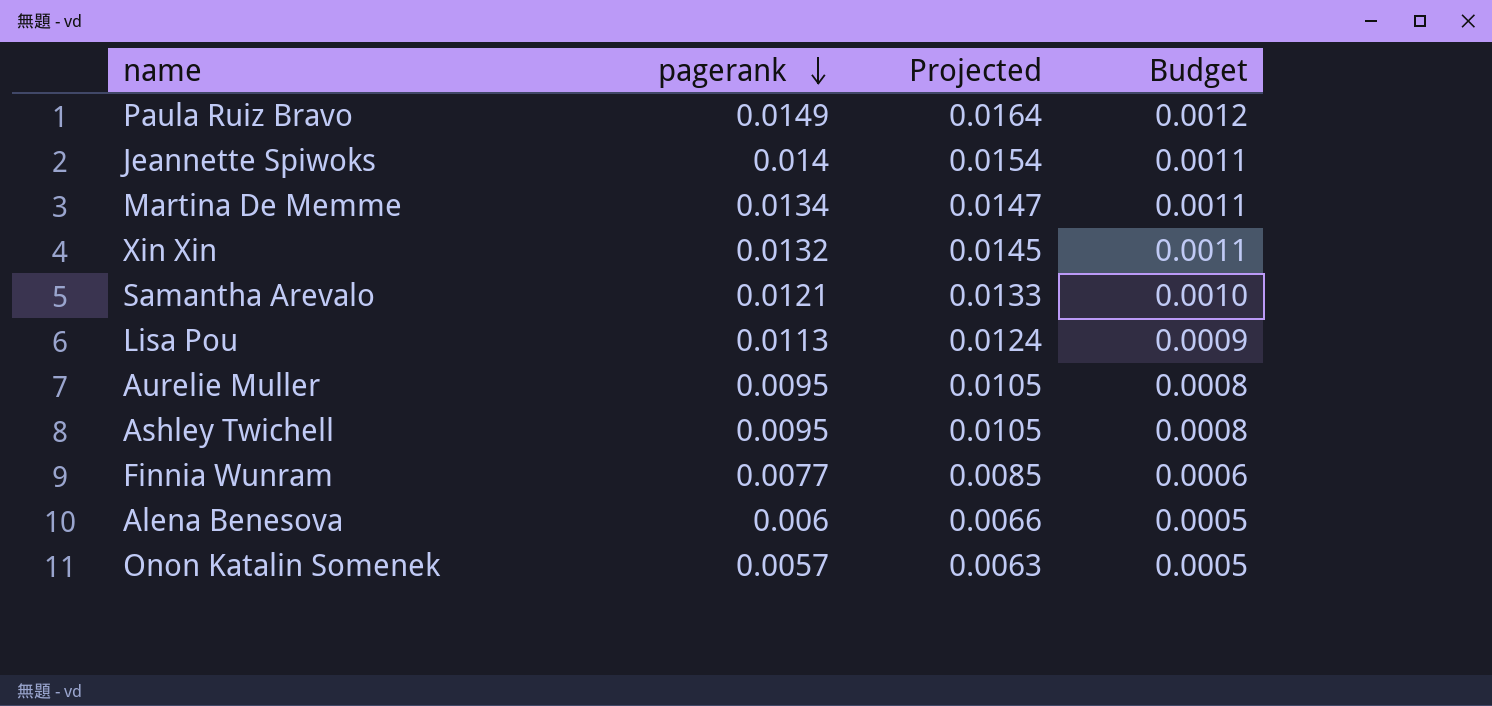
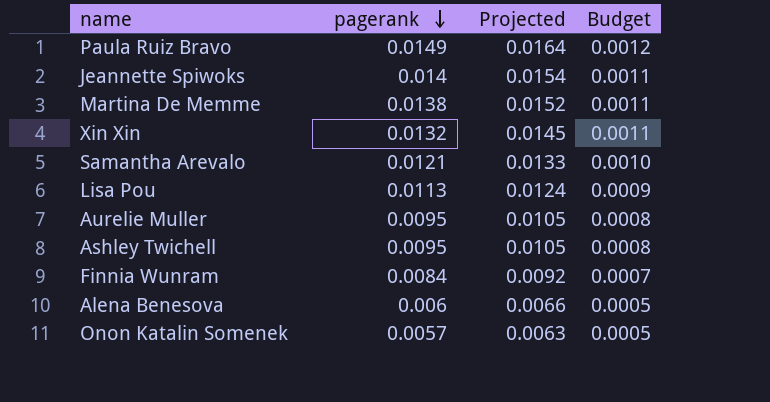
Martina De Memme | pagerank: 0.0134 -> 0.0138
Martina De Memme | Projected: 0.0147 -> 0.0152
Finnia Wunram | pagerank: 0.0077 -> 0.0084
Finnia Wunram | Projected: 0.0085 -> 0.0092
Finnia Wunram | Budget: 0.0006 -> 0.0007

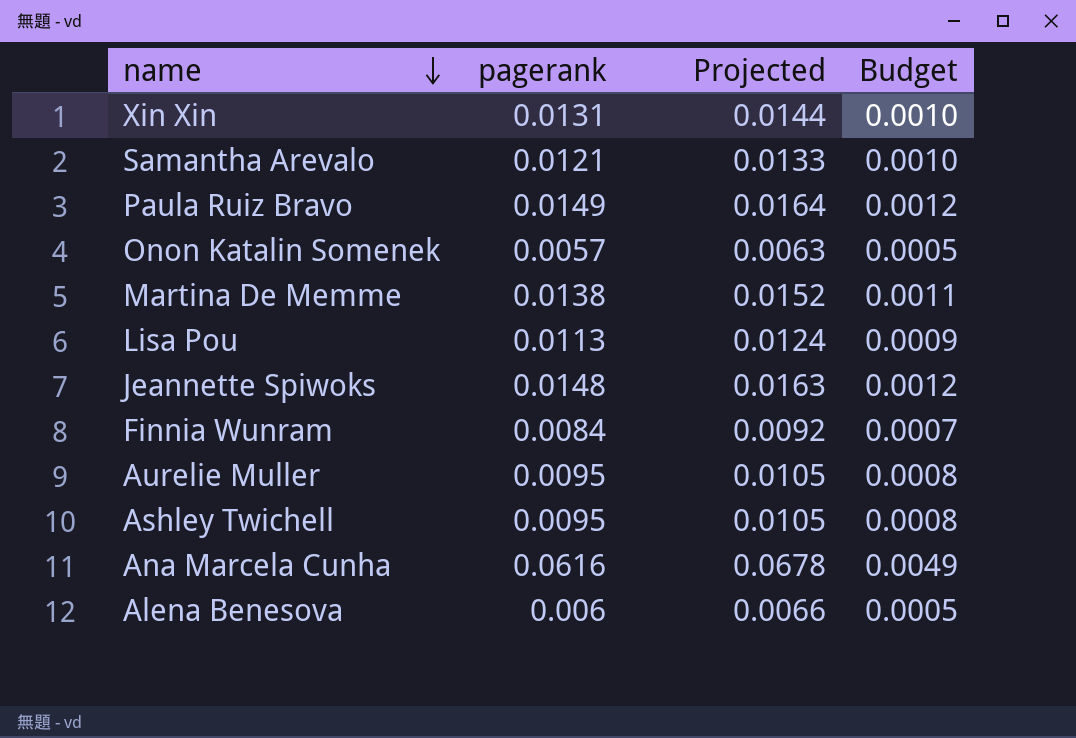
row order: pagerank descending -> name descending
Xin Xin | pagerank: 0.0132 -> 0.0131
Xin Xin | Projected: 0.0145 -> 0.0144
Xin Xin | Budget: 0.0011 -> 0.0010
Jeannette Spiwoks | pagerank: 0.014 -> 0.0148
Jeannette Spiwoks | Projected: 0.0154 -> 0.0163
Jeannette Spiwoks | Budget: 0.0011 -> 0.0012
row Ana Marcela Cunha: none -> 0.0616 | 0.0678 | 0.0049

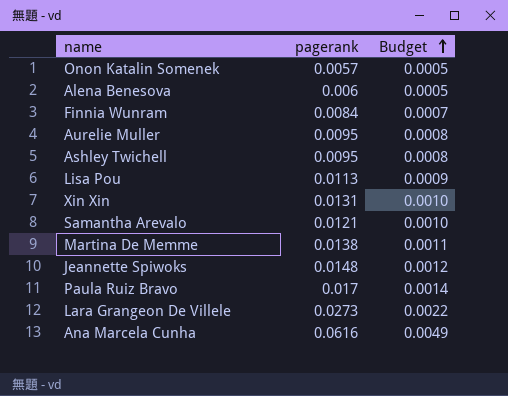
row order: name descending -> Budget ascending
column Projected | formula: [pagerank] * 1.1 -> none
Paula Ruiz Bravo | pagerank: 0.0149 -> 0.017
Paula Ruiz Bravo | Budget: 0.0012 -> 0.0014
row Lara Grangeon De Villele: none -> 0.0273 | 0.0022

